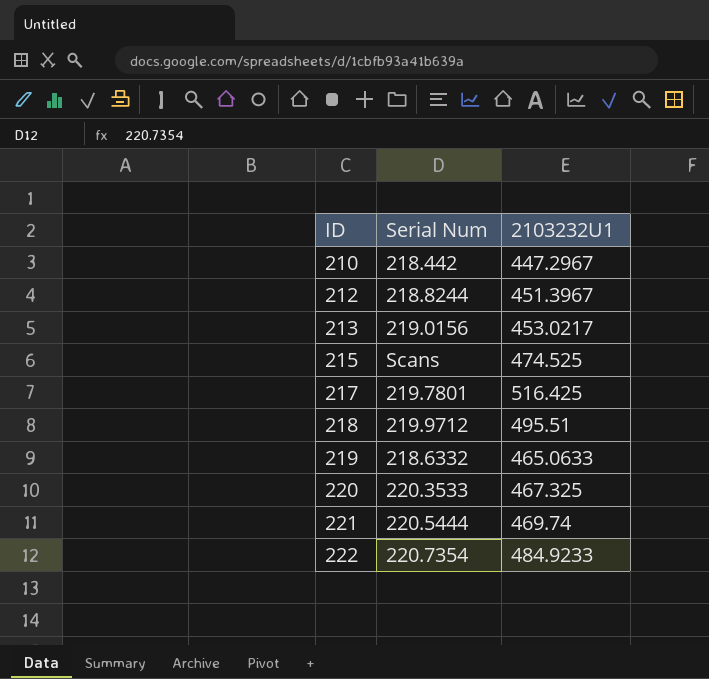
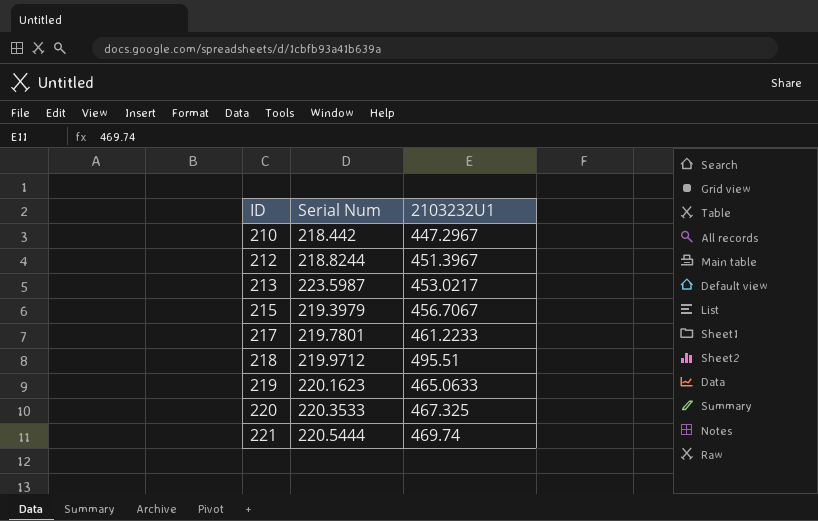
row 222: 220.7354 | 484.9233 -> none
213 | Serial Num: 219.0156 -> 223.5987
215 | Serial Num: Scans -> 219.3979
215 | 2103232U1: 474.525 -> 456.7067
217 | 2103232U1: 516.425 -> 461.2233
219 | Serial Num: 218.6332 -> 220.1623

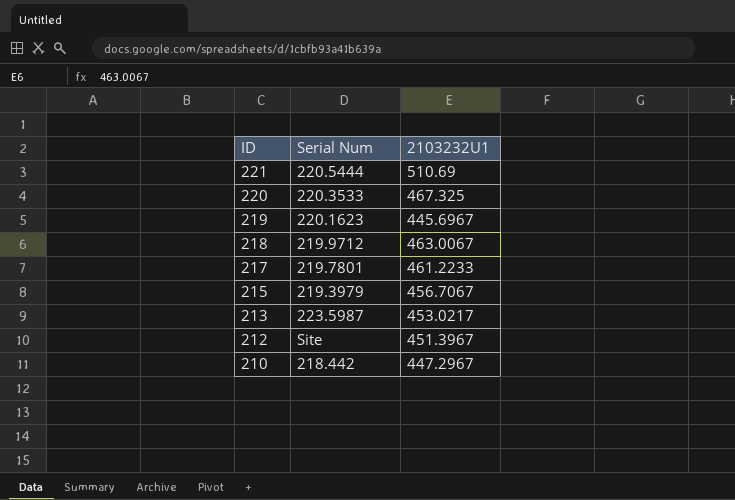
row order: ID ascending -> ID descending
221 | 2103232U1: 469.74 -> 510.69
219 | 2103232U1: 465.0633 -> 445.6967
218 | 2103232U1: 495.51 -> 463.0067
212 | Serial Num: 218.8244 -> Site

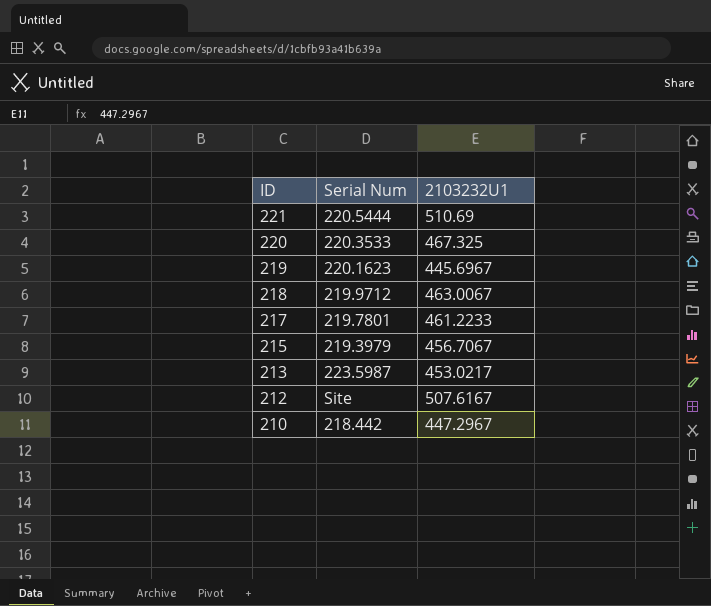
212 | 2103232U1: 451.3967 -> 507.6167

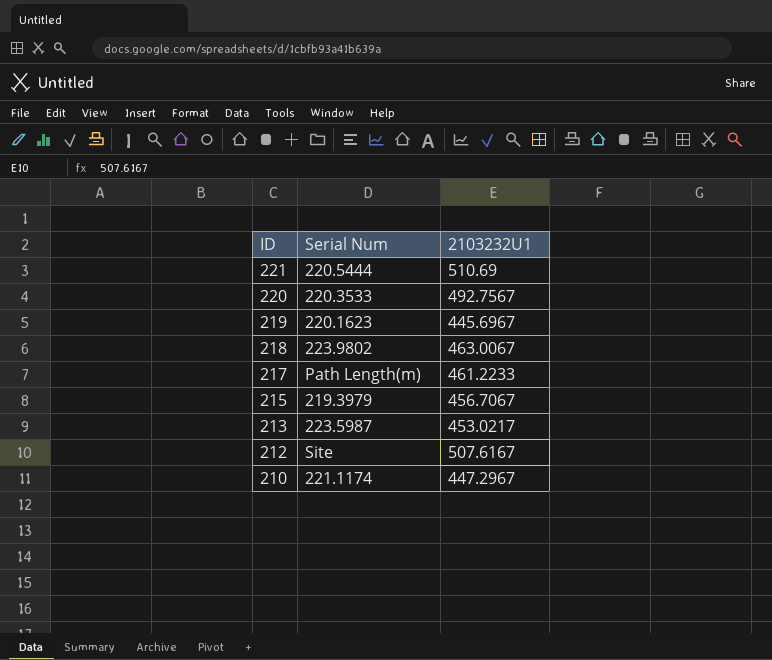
220 | 2103232U1: 467.325 -> 492.7567
218 | Serial Num: 219.9712 -> 223.9802
217 | Serial Num: 219.7801 -> Path Length(m)
210 | Serial Num: 218.442 -> 221.1174

